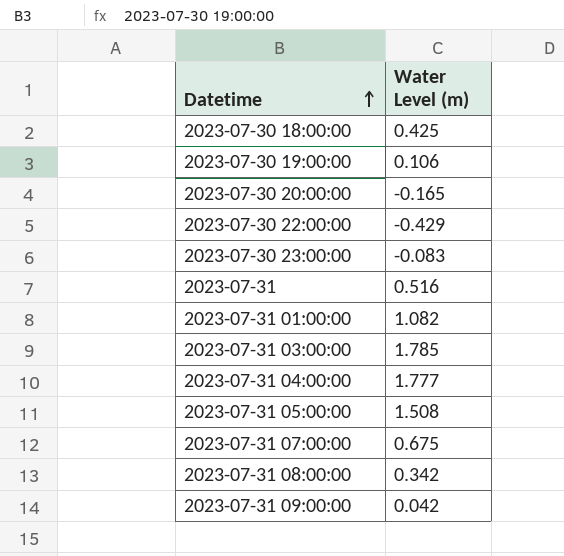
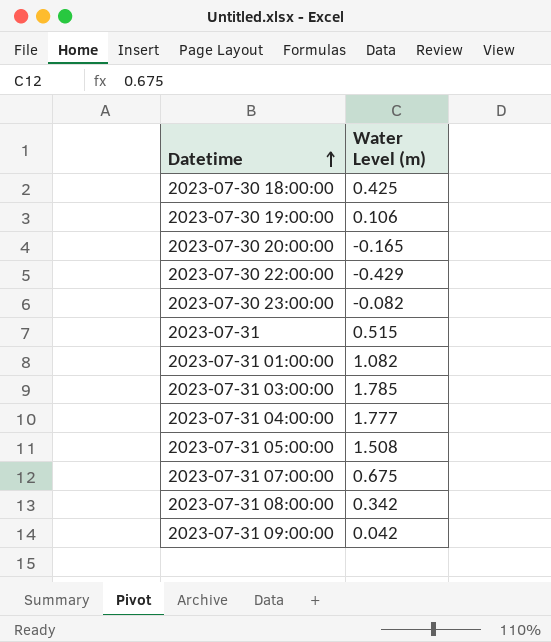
2023-07-30 23:00:00 | Water Level (m): -0.083 -> -0.082
2023-07-31 | Water Level (m): 0.516 -> 0.515

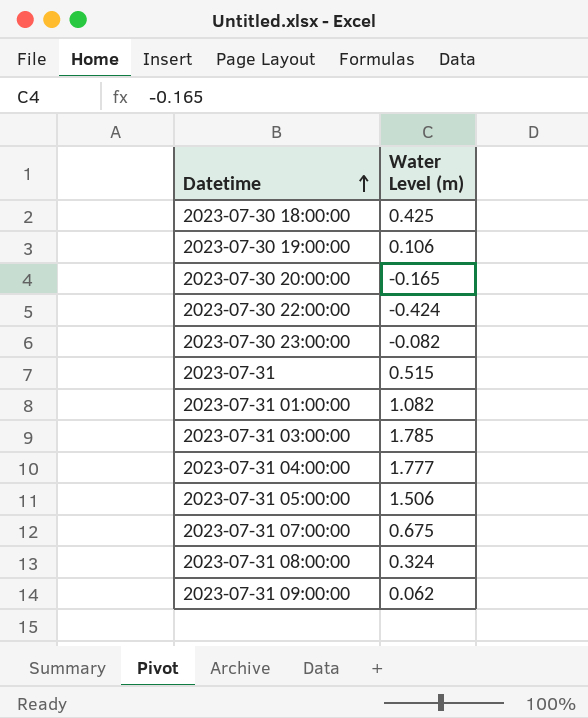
2023-07-30 22:00:00 | Water Level (m): -0.429 -> -0.424
2023-07-31 05:00:00 | Water Level (m): 1.508 -> 1.506
2023-07-31 08:00:00 | Water Level (m): 0.342 -> 0.324
2023-07-31 09:00:00 | Water Level (m): 0.042 -> 0.062

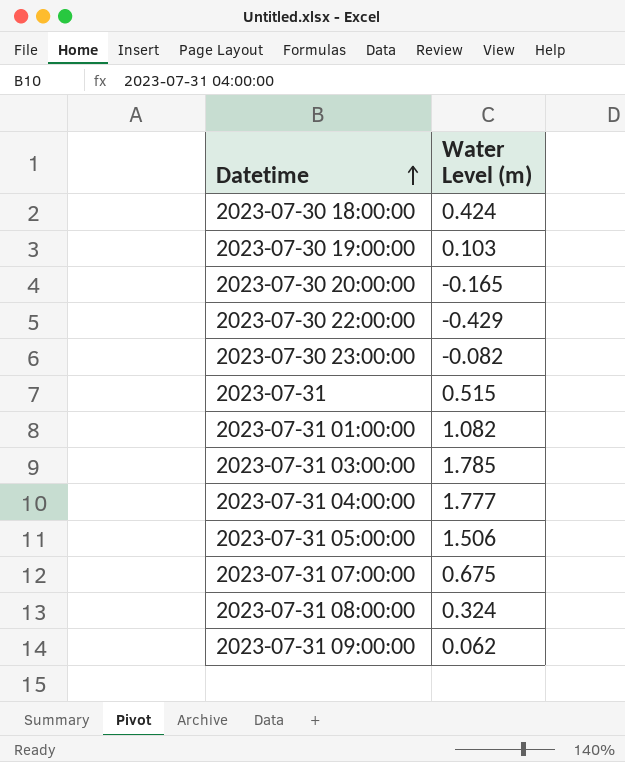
2023-07-30 18:00:00 | Water Level (m): 0.425 -> 0.424
2023-07-30 19:00:00 | Water Level (m): 0.106 -> 0.103
2023-07-30 22:00:00 | Water Level (m): -0.424 -> -0.429

